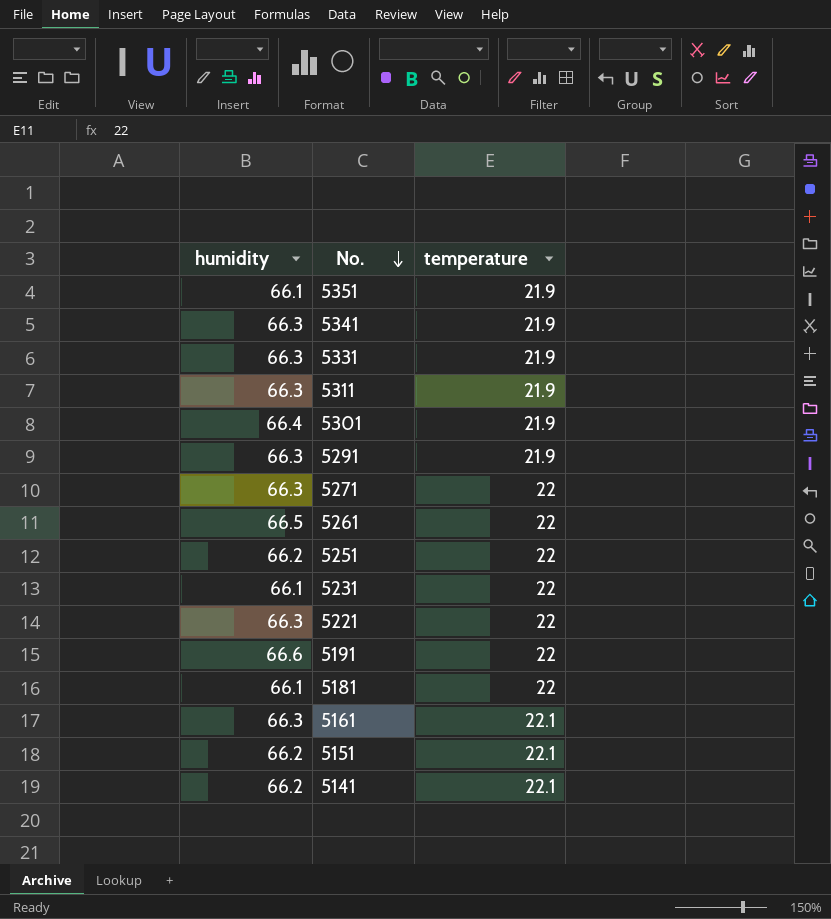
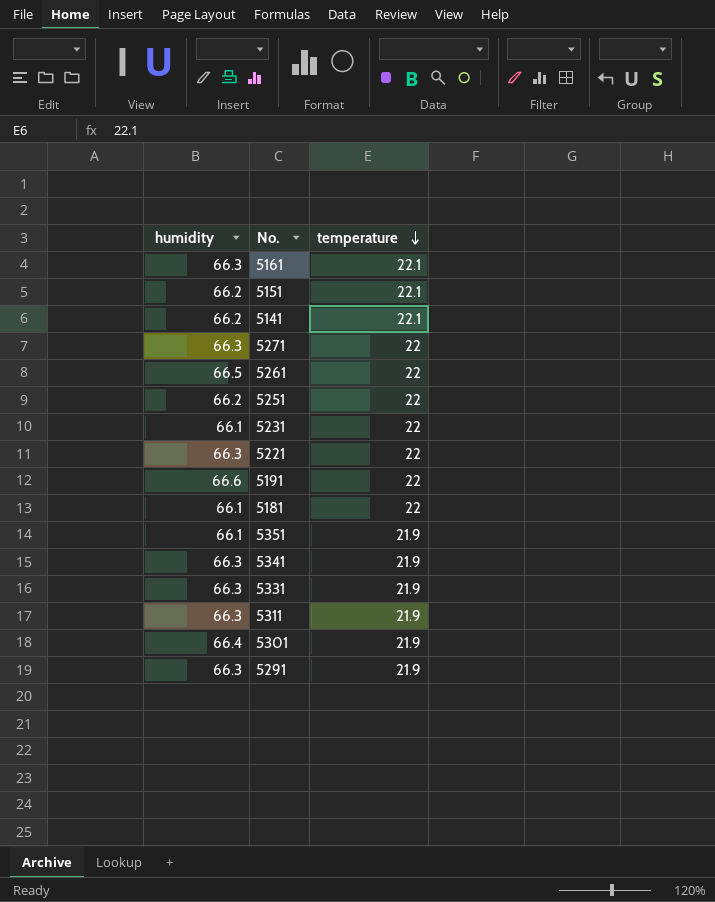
row order: No. descending -> temperature descending

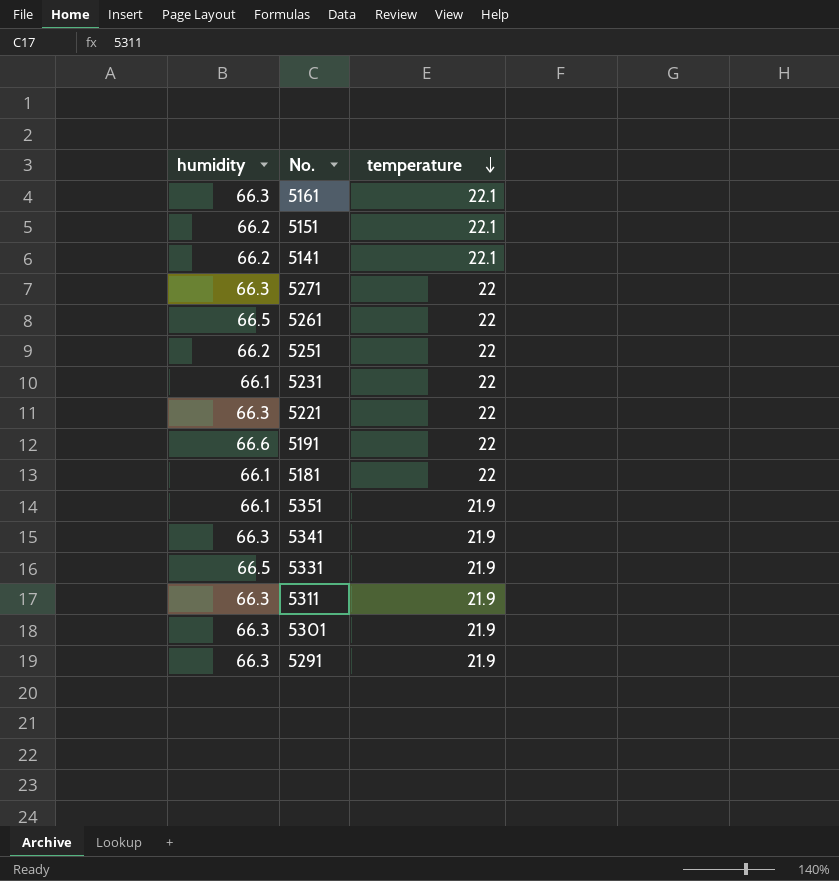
5331 | humidity: 66.3 -> 66.5
5301 | humidity: 66.4 -> 66.3

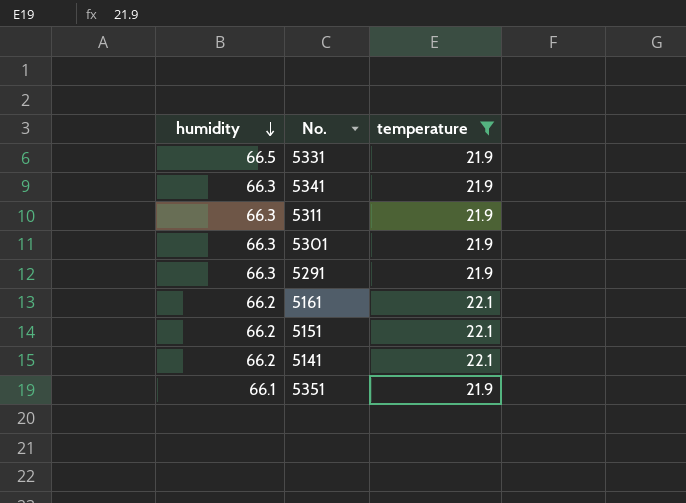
filter: none -> temperature != 22
row order: temperature descending -> humidity descending
5161 | humidity: 66.3 -> 66.2

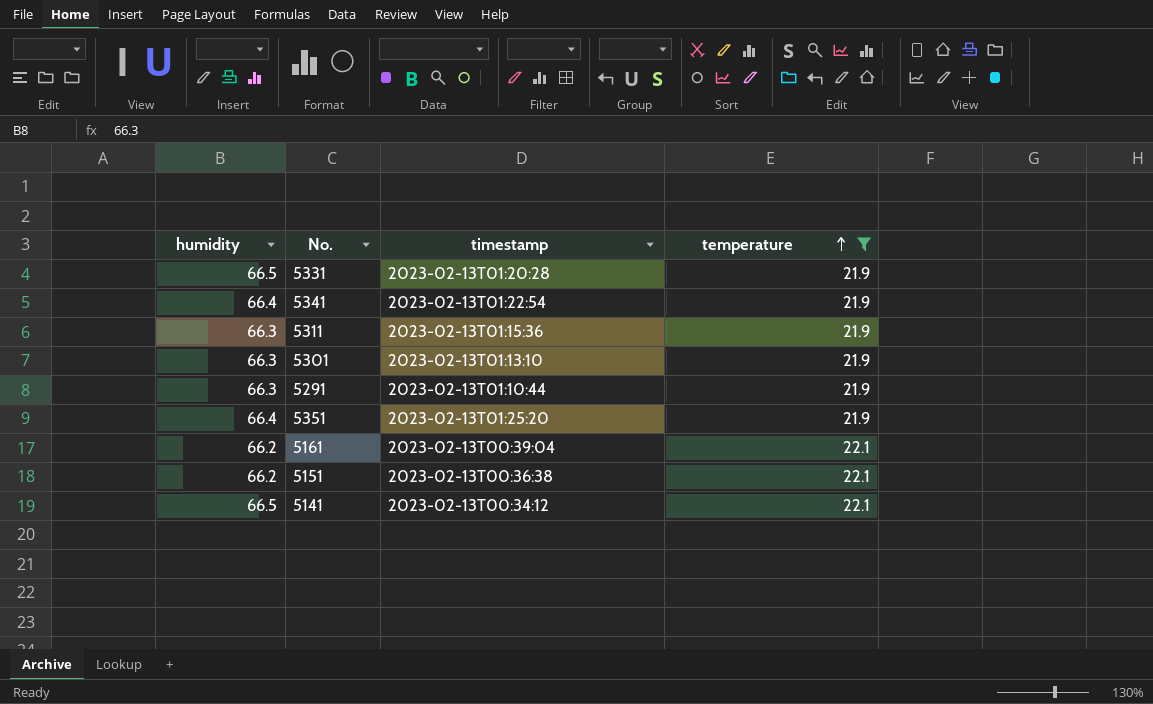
row order: humidity descending -> temperature ascending
column timestamp | position: none -> 3
5341 | humidity: 66.3 -> 66.4
5351 | humidity: 66.1 -> 66.4
5141 | humidity: 66.2 -> 66.5

